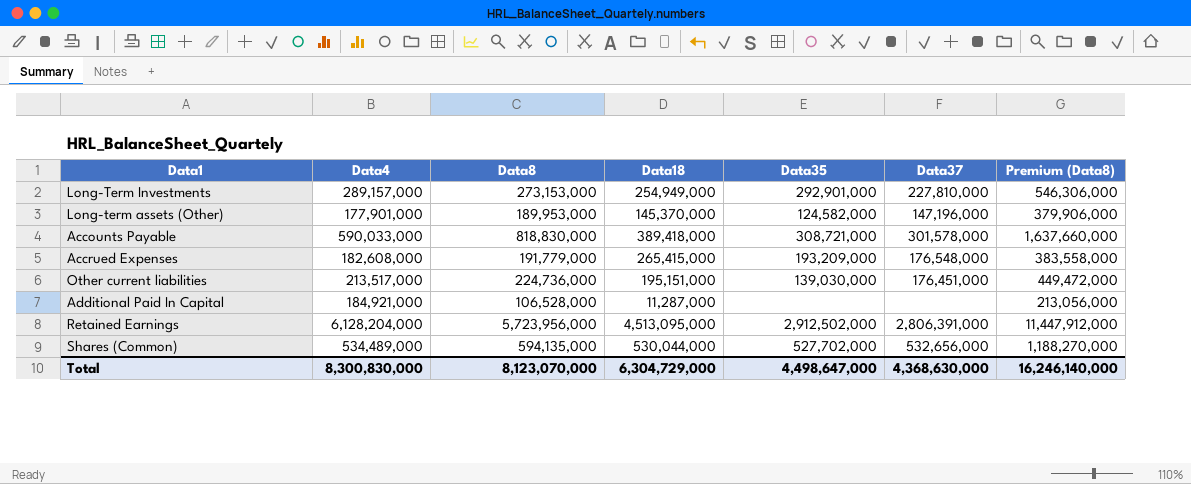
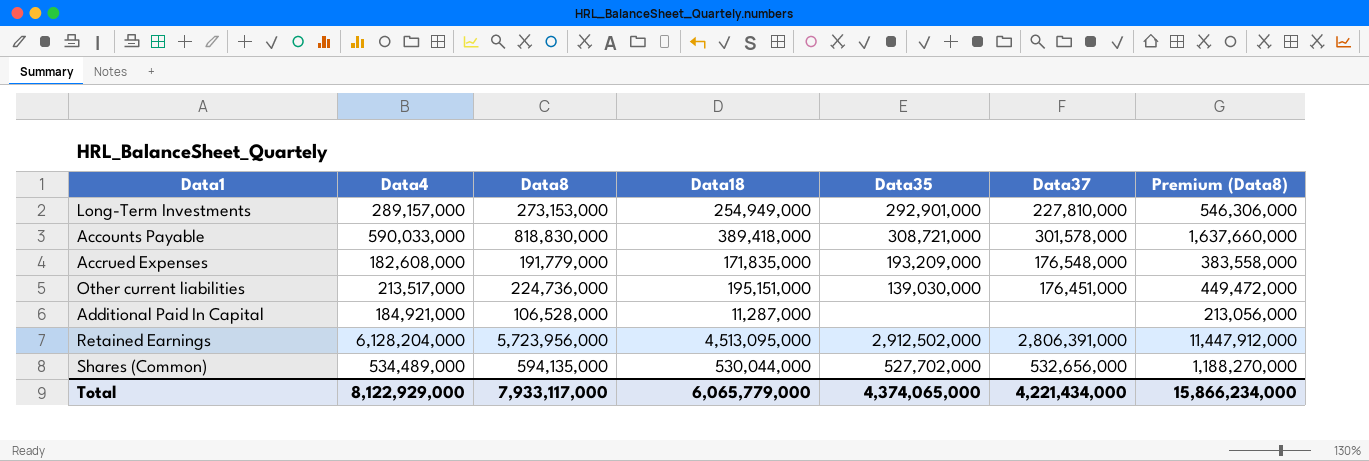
row Long-term assets (Other): 177,901,000 | 189,953,000 | 145,370,000 | 124,582,000 | 147,196,000 | 379,906,000 -> none
Accrued Expenses | Data18: 265,415,000 -> 171,835,000
Total | Data4: 8,300,830,000 -> 8,122,929,000
Total | Data8: 8,123,070,000 -> 7,933,117,000
Total | Data18: 6,304,729,000 -> 6,065,779,000
Total | Data35: 4,498,647,000 -> 4,374,065,000
Total | Data37: 4,368,630,000 -> 4,221,434,000
Total | Premium (Data8): 16,246,140,000 -> 15,866,234,000

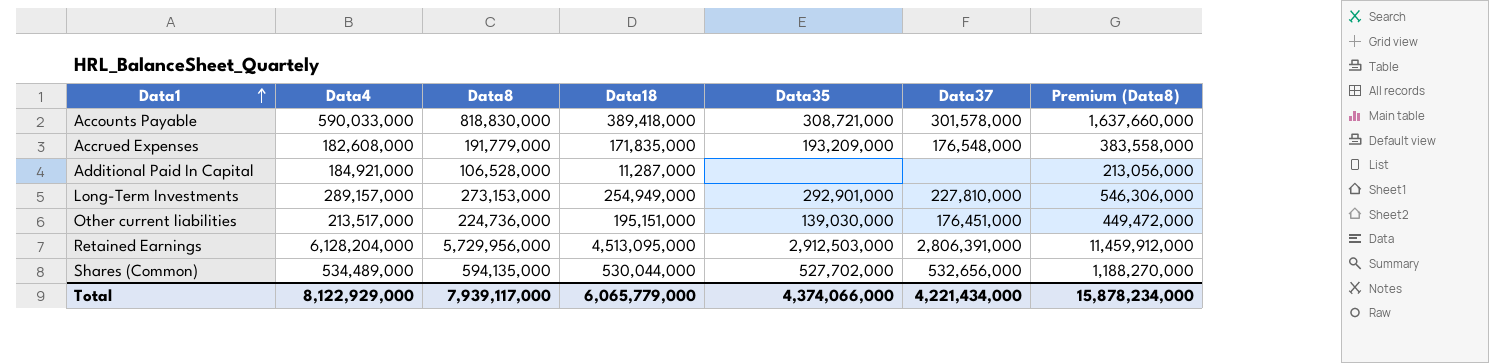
row order: none -> Data1 ascending
Retained Earnings | Data8: 5,723,956,000 -> 5,729,956,000
Retained Earnings | Data35: 2,912,502,000 -> 2,912,503,000
Retained Earnings | Premium (Data8): 11,447,912,000 -> 11,459,912,000
Total | Data8: 7,933,117,000 -> 7,939,117,000
Total | Data35: 4,374,065,000 -> 4,374,066,000
Total | Premium (Data8): 15,866,234,000 -> 15,878,234,000

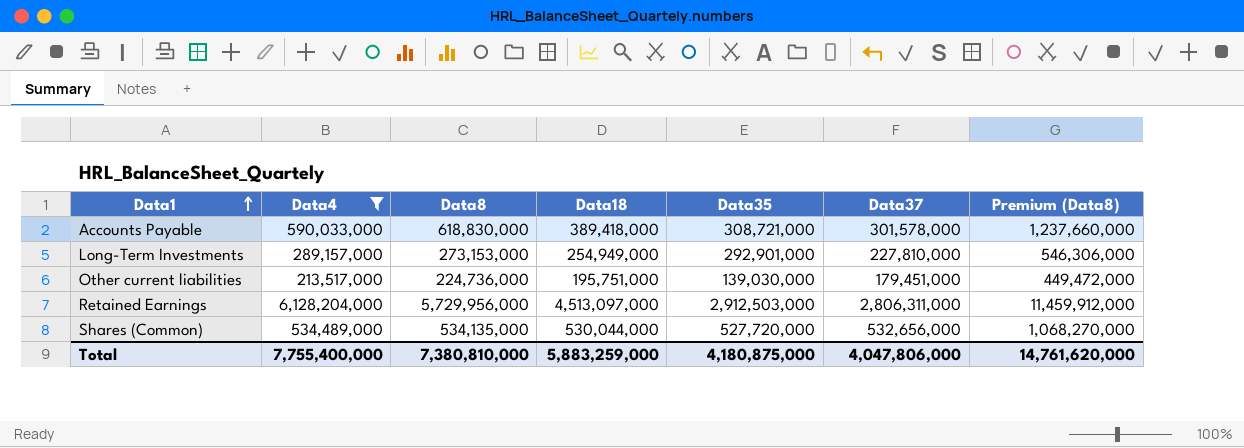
filter: none -> Data4 >= 213,517,000
Accounts Payable | Data8: 818,830,000 -> 618,830,000
Accounts Payable | Premium (Data8): 1,637,660,000 -> 1,237,660,000
Other current liabilities | Data18: 195,151,000 -> 195,751,000
Other current liabilities | Data37: 176,451,000 -> 179,451,000
Retained Earnings | Data18: 4,513,095,000 -> 4,513,097,000
Retained Earnings | Data37: 2,806,391,000 -> 2,806,311,000
Shares (Common) | Data8: 594,135,000 -> 534,135,000
Shares (Common) | Data35: 527,702,000 -> 527,720,000
Shares (Common) | Premium (Data8): 1,188,270,000 -> 1,068,270,000
Total | Data4: 8,122,929,000 -> 7,755,400,000
Total | Data8: 7,939,117,000 -> 7,380,810,000
Total | Data18: 6,065,779,000 -> 5,883,259,000
Total | Data35: 4,374,066,000 -> 4,180,875,000
Total | Data37: 4,221,434,000 -> 4,047,806,000
Total | Premium (Data8): 15,878,234,000 -> 14,761,620,000

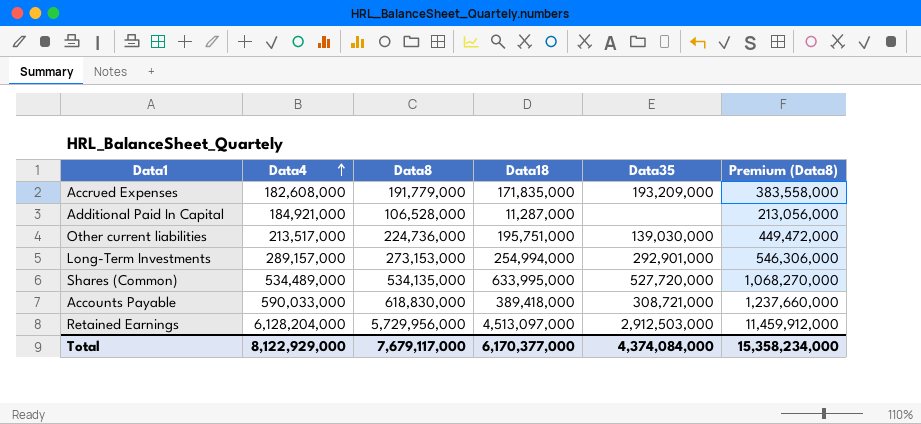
filter: Data4 >= 213,517,000 -> none
row order: Data1 ascending -> Data4 ascending
column Data37 | position: 6 -> none
Long-Term Investments | Data18: 254,949,000 -> 254,994,000
Shares (Common) | Data18: 530,044,000 -> 633,995,000
Total | Data4: 7,755,400,000 -> 8,122,929,000
Total | Data8: 7,380,810,000 -> 7,679,117,000
Total | Data18: 5,883,259,000 -> 6,170,377,000
Total | Data35: 4,180,875,000 -> 4,374,084,000
Total | Premium (Data8): 14,761,620,000 -> 15,358,234,000

